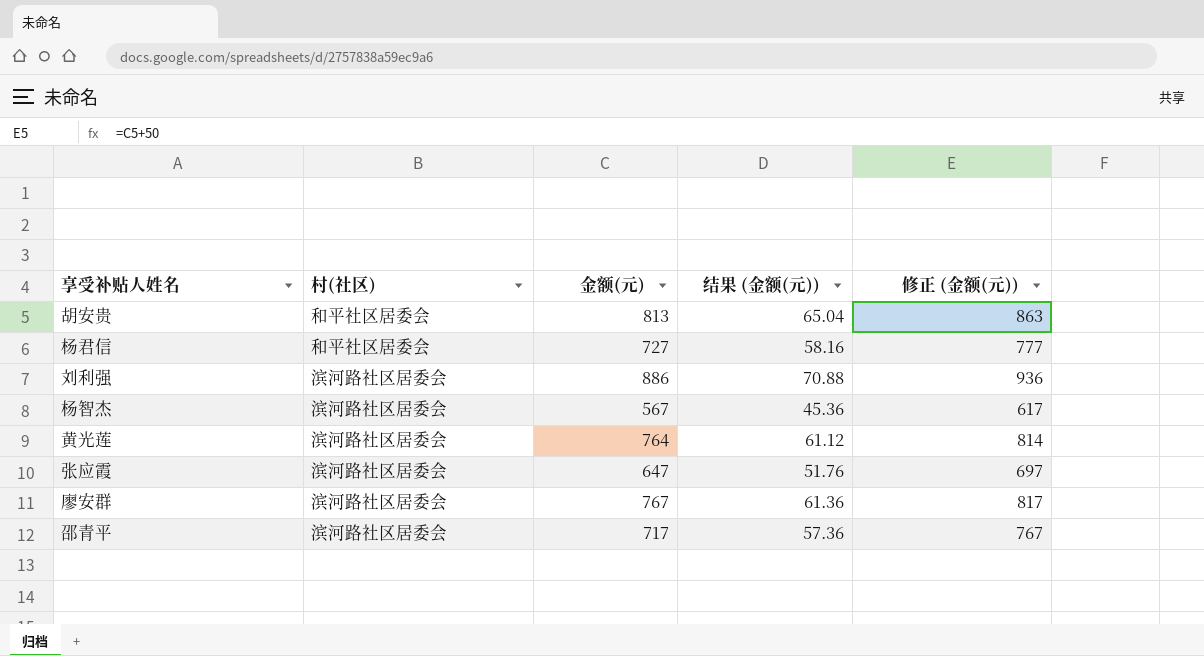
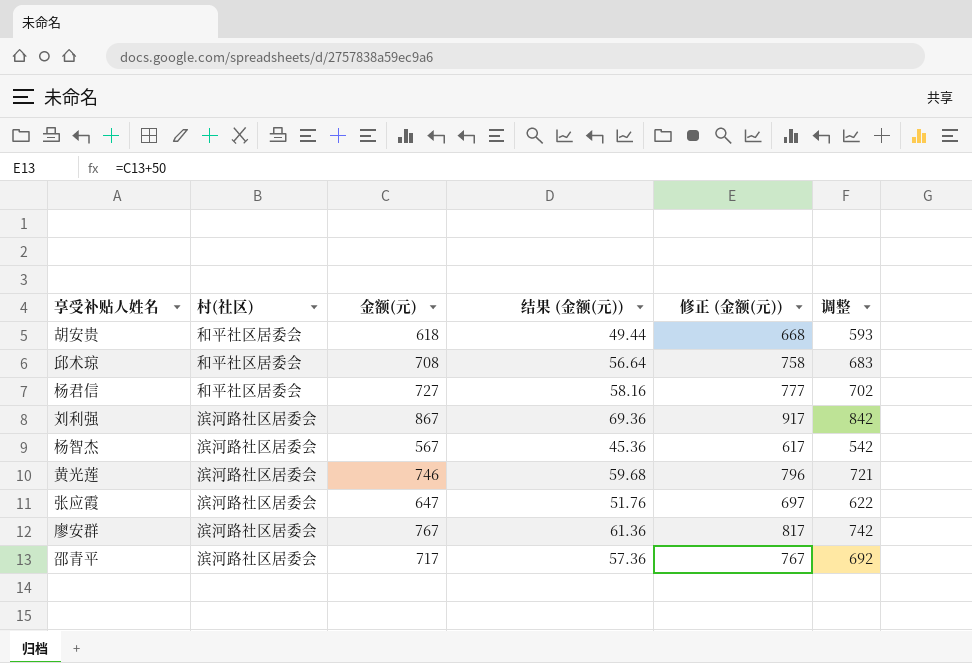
column 调整 | formula: none -> [金额(元)] - 25
胡安贵 | 金额(元): 813 -> 618
胡安贵 | 结果 (金额(元)): 65.04 -> 49.44
胡安贵 | 修正 (金额(元)): 863 -> 668
row 邱术琼: none -> 和平社区居委会 | 708 | 56.64 | 758 | 683
刘利强 | 金额(元): 886 -> 867
刘利强 | 结果 (金额(元)): 70.88 -> 69.36
刘利强 | 修正 (金额(元)): 936 -> 917
黄光莲 | 金额(元): 764 -> 746
黄光莲 | 结果 (金额(元)): 61.12 -> 59.68
黄光莲 | 修正 (金额(元)): 814 -> 796

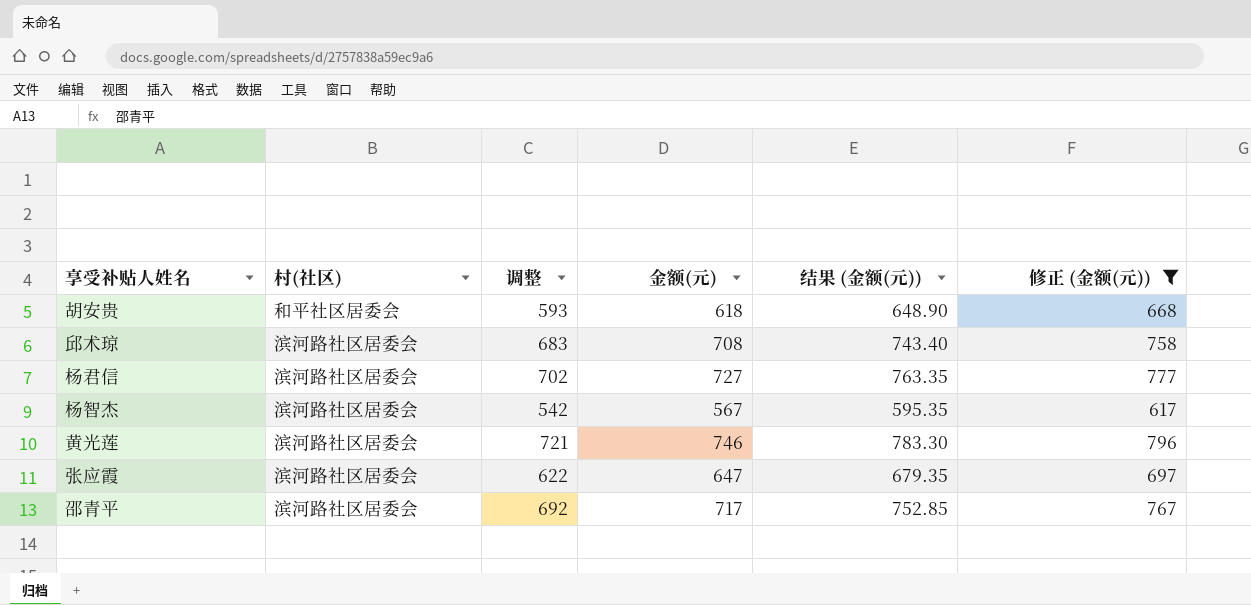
filter: none -> 修正 (金额(元)) <= 796
column 调整 | position: 6 -> 3
column 结果 (金额(元)) | formula: [金额(元)] * 0.08 -> [金额(元)] * 1.05
邱术琼 | 村(社区): 和平社区居委会 -> 滨河路社区居委会
杨君信 | 村(社区): 和平社区居委会 -> 滨河路社区居委会

